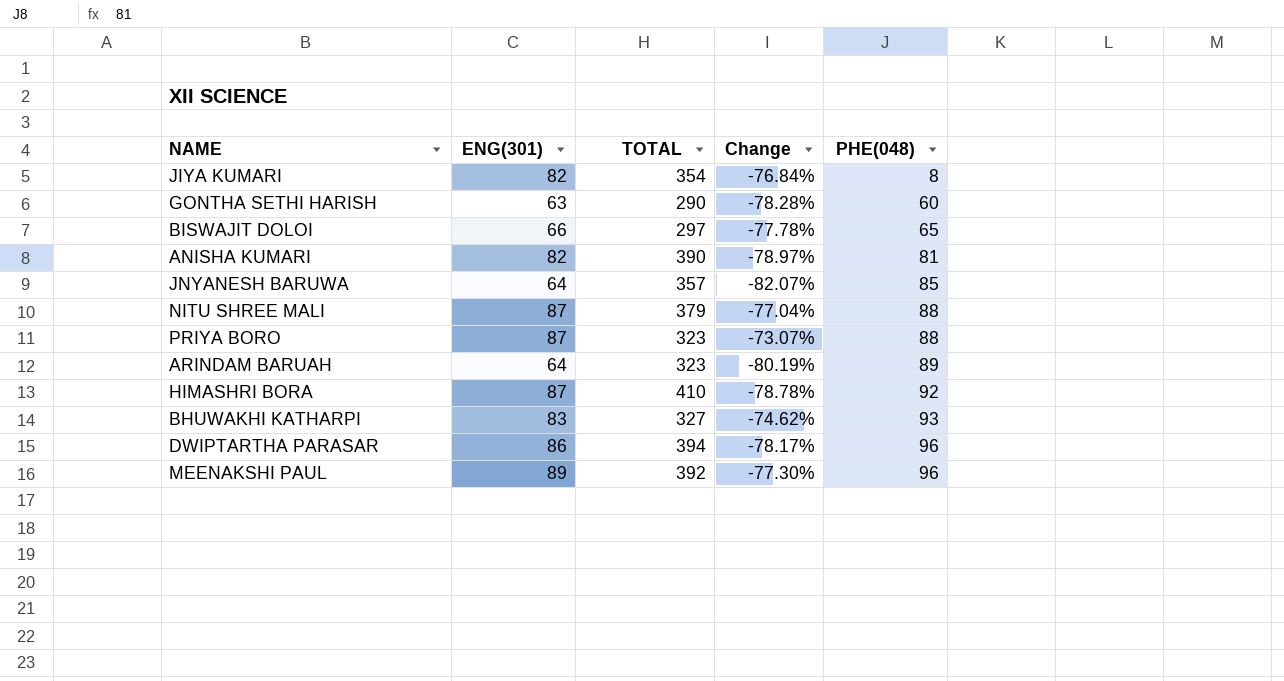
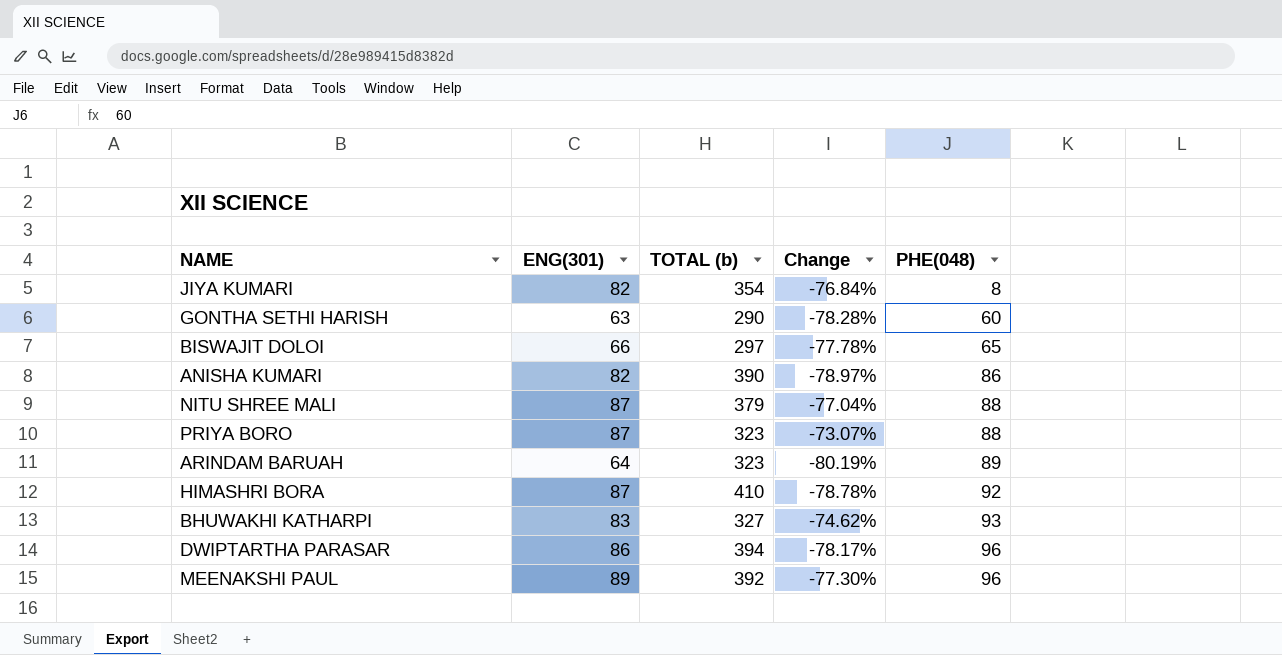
column name: TOTAL -> TOTAL (b)
row JNYANESH BARUWA: 64 | 357 | -82.07% | 85 -> none
ANISHA KUMARI | PHE(048): 81 -> 86

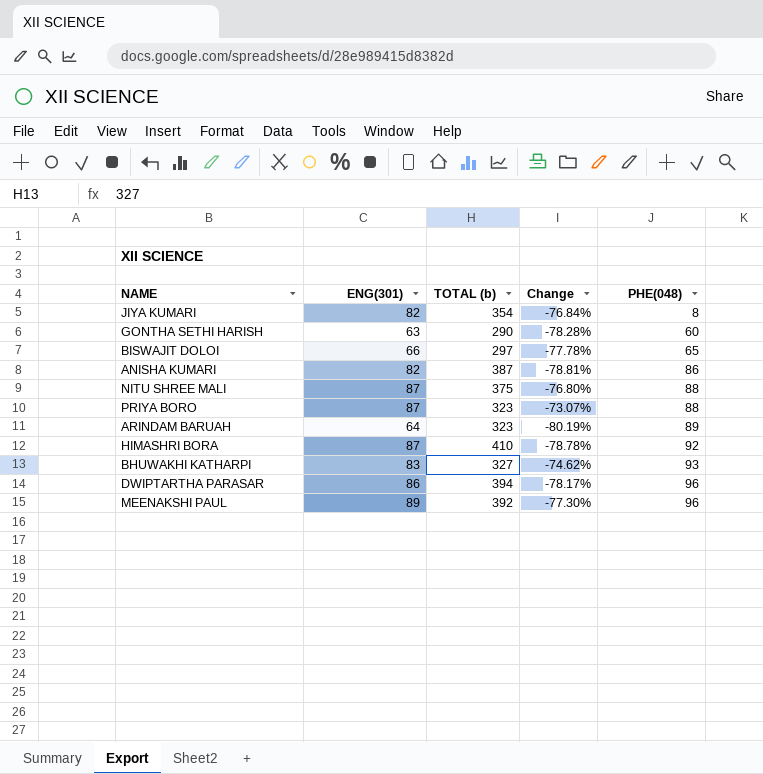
ANISHA KUMARI | TOTAL (b): 390 -> 387
ANISHA KUMARI | Change: -78.97% -> -78.81%
NITU SHREE MALI | TOTAL (b): 379 -> 375
NITU SHREE MALI | Change: -77.04% -> -76.80%

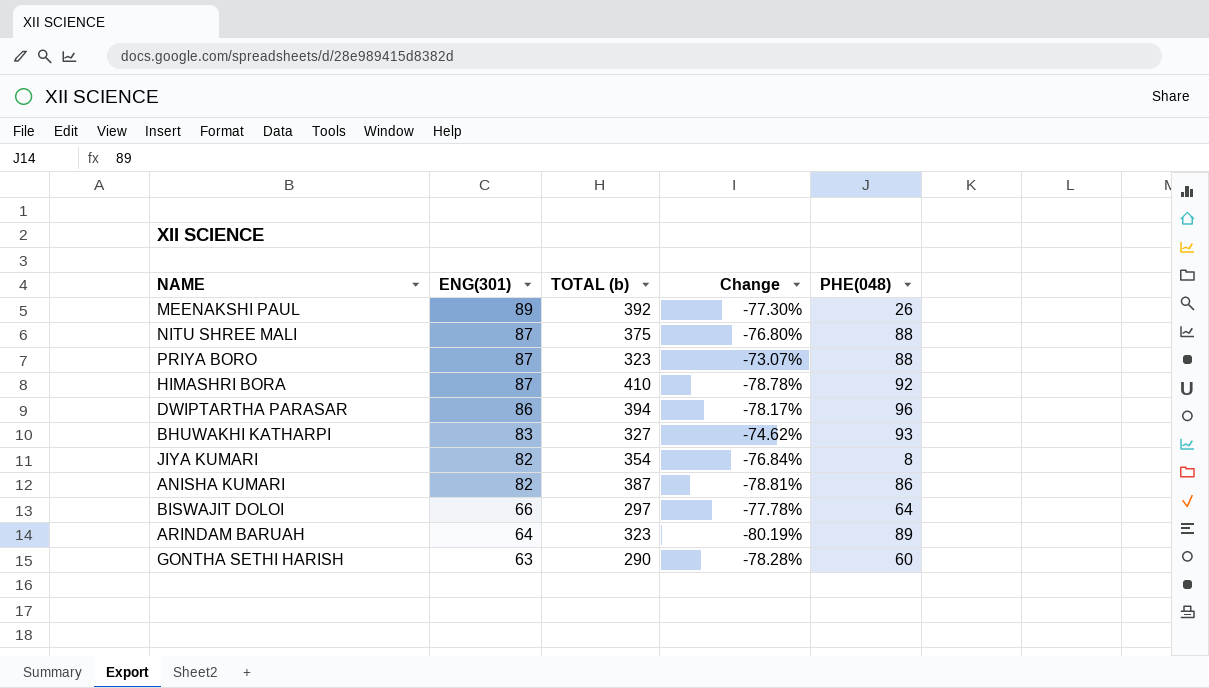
row order: PHE(048) ascending -> ENG(301) descending
MEENAKSHI PAUL | PHE(048): 96 -> 26
BISWAJIT DOLOI | PHE(048): 65 -> 64

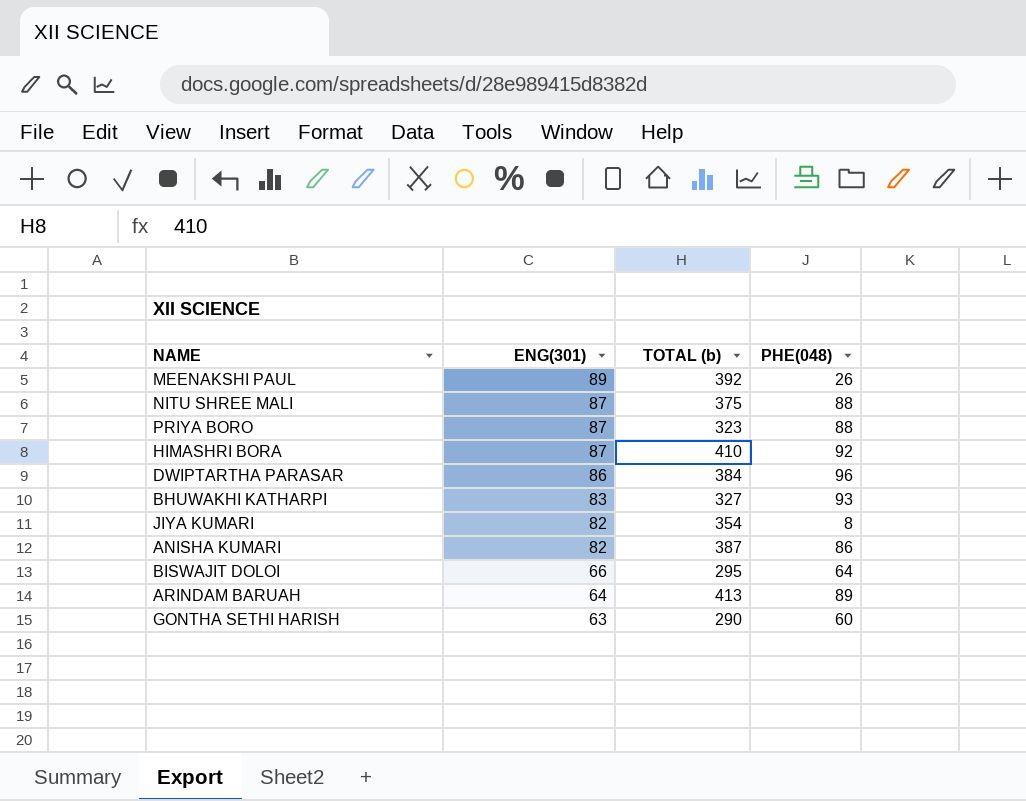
column Change | formula: ([ENG(301)] - [TOTAL (b)]) / [TOTAL (b)] -> none
DWIPTARTHA PARASAR | TOTAL (b): 394 -> 384
BISWAJIT DOLOI | TOTAL (b): 297 -> 295
ARINDAM BARUAH | TOTAL (b): 323 -> 413

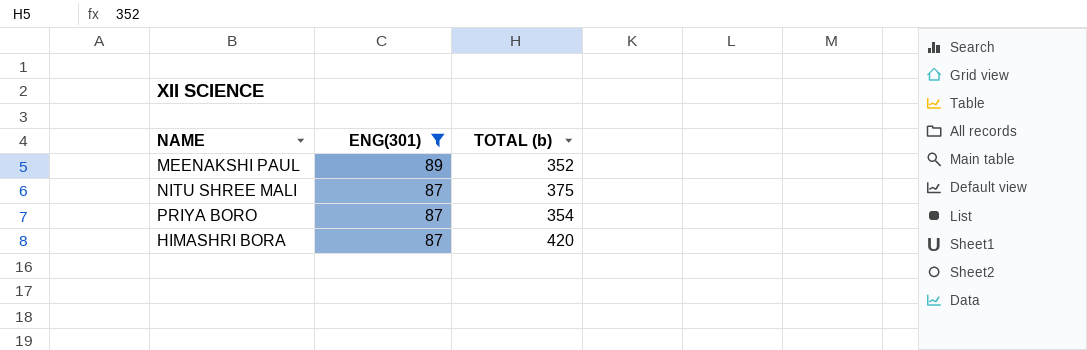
filter: none -> ENG(301) >= 87
column PHE(048) | position: 4 -> none
MEENAKSHI PAUL | TOTAL (b): 392 -> 352
PRIYA BORO | TOTAL (b): 323 -> 354
HIMASHRI BORA | TOTAL (b): 410 -> 420

